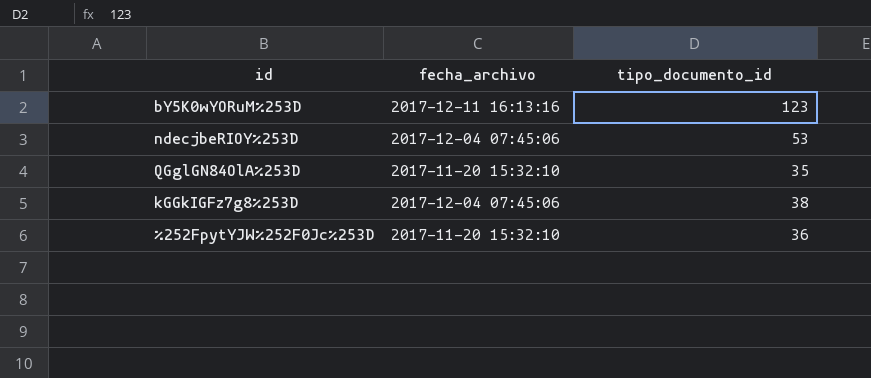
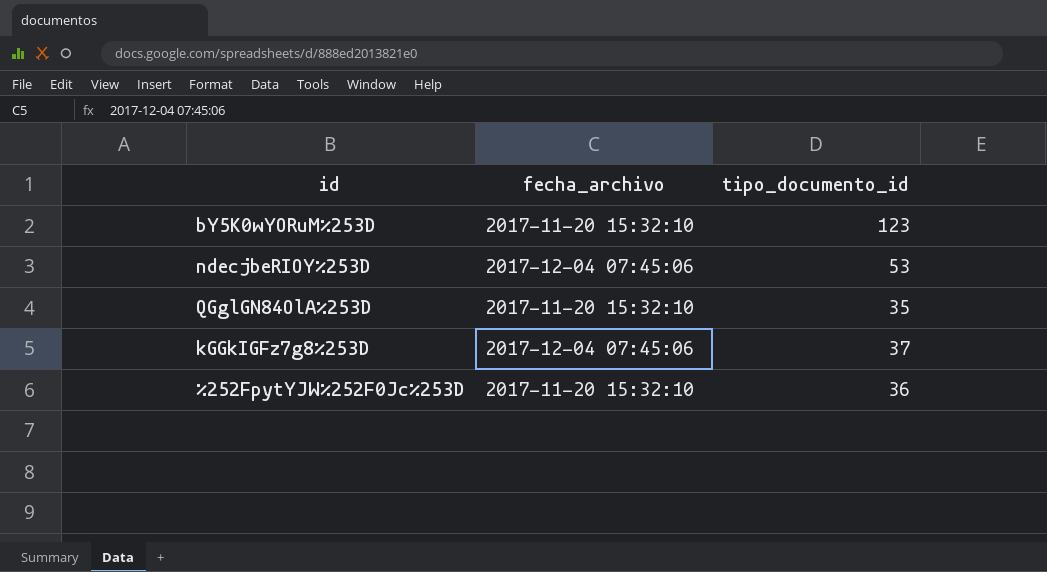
bY5K0wYORuM%253D | fecha_archivo: 2017-12-11 16:13:16 -> 2017-11-20 15:32:10
kGGkIGFz7g8%253D | tipo_documento_id: 38 -> 37

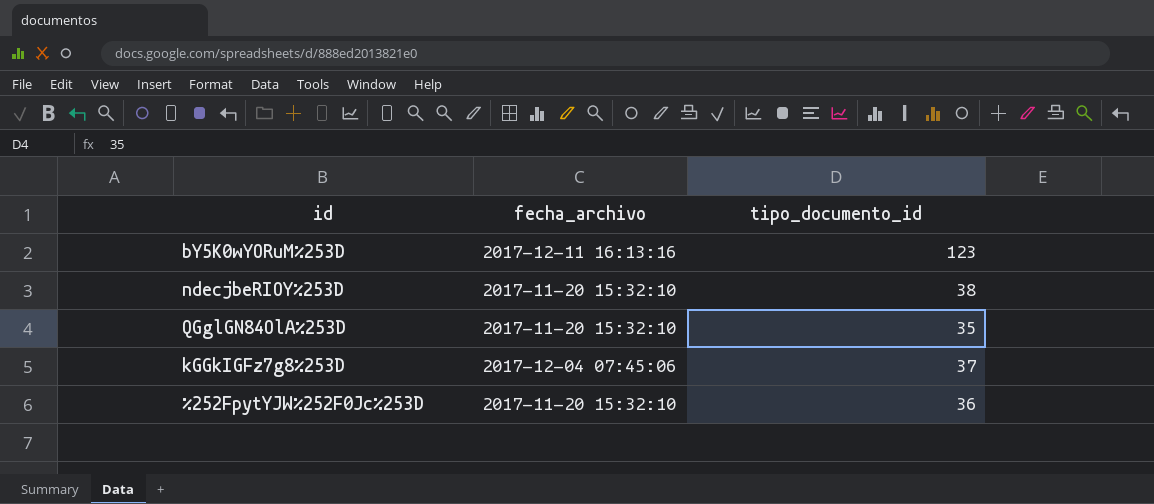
bY5K0wYORuM%253D | fecha_archivo: 2017-11-20 15:32:10 -> 2017-12-11 16:13:16
ndecjbeRIOY%253D | fecha_archivo: 2017-12-04 07:45:06 -> 2017-11-20 15:32:10
ndecjbeRIOY%253D | tipo_documento_id: 53 -> 38

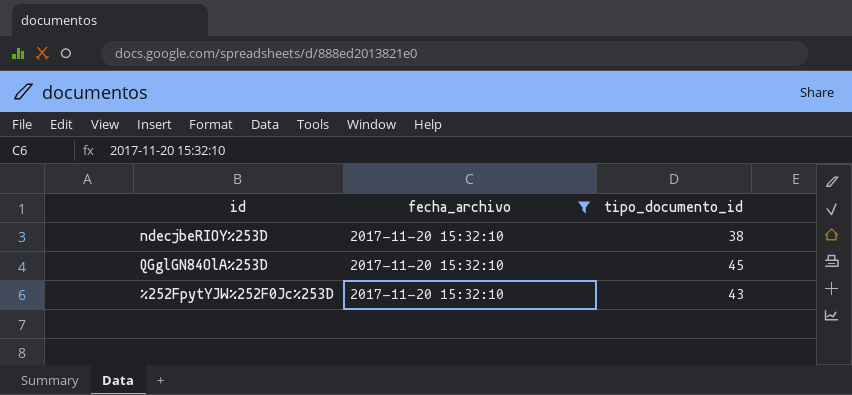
filter: none -> fecha_archivo = 2017-11-20 15:32:10
QGglGN84OlA%253D | tipo_documento_id: 35 -> 45
%252FpytYJW%252F0Jc%253D | tipo_documento_id: 36 -> 43

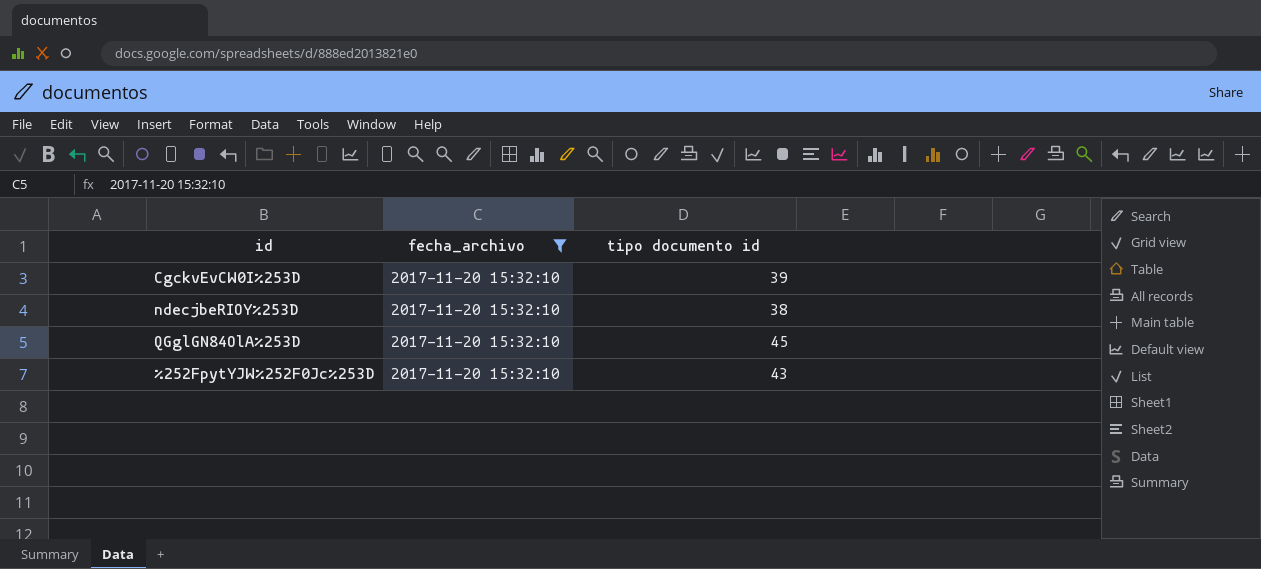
column name: tipo_documento_id -> tipo documento id
row CgckvEvCW0I%253D: none -> 2017-11-20 15:32:10 | 39

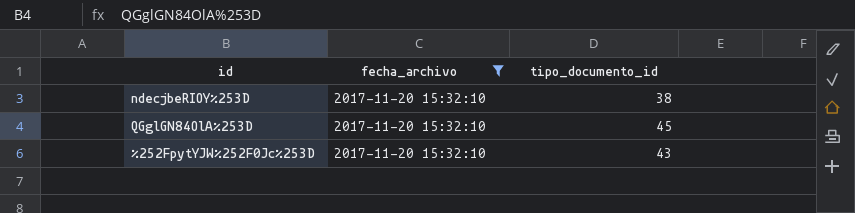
column name: tipo documento id -> tipo_documento_id
row CgckvEvCW0I%253D: 2017-11-20 15:32:10 | 39 -> none

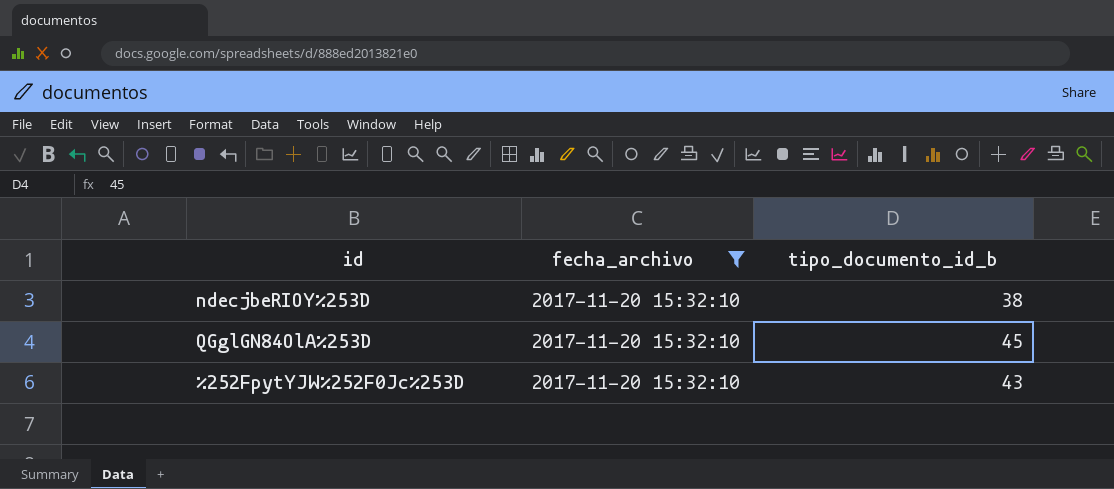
column name: tipo_documento_id -> tipo_documento_id_b

